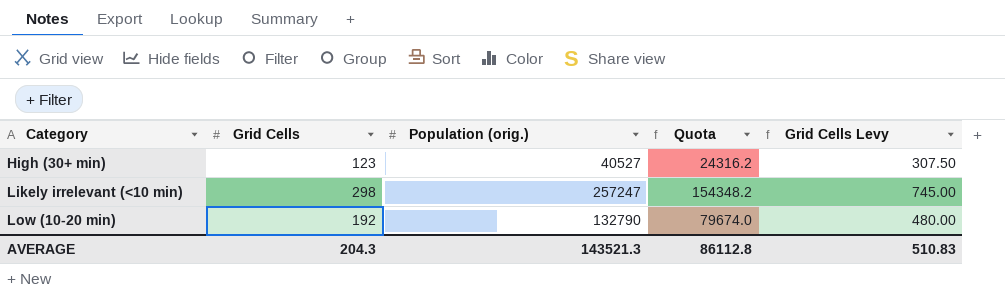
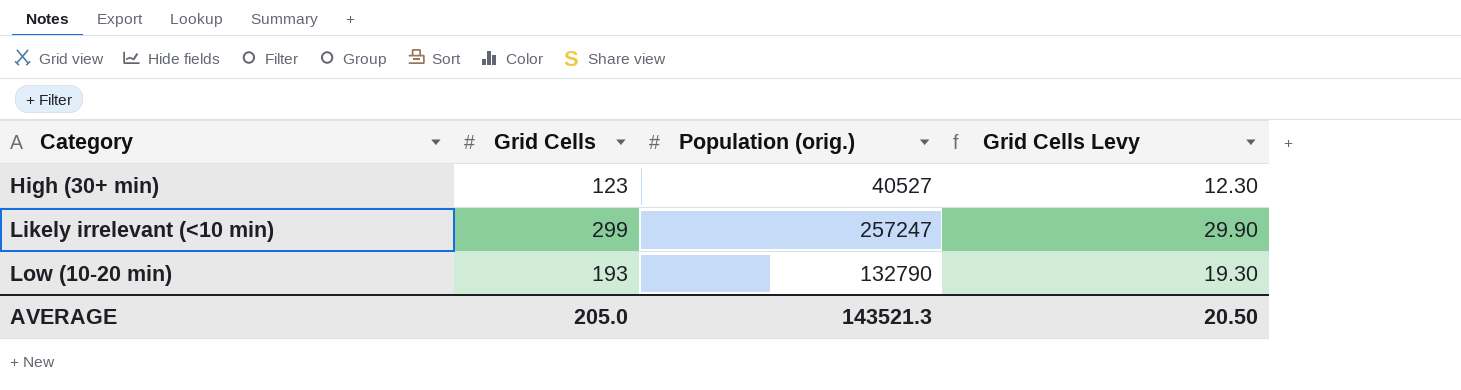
column Quota | formula: [Population (orig.)] * 0.6 -> none
column Grid Cells Levy | formula: [Grid Cells] * 2.5 -> [Grid Cells] * 0.1
Likely irrelevant (<10 min) | Grid Cells: 298 -> 299
Low (10-20 min) | Grid Cells: 192 -> 193
AVERAGE | Grid Cells: 204.3 -> 205.0
AVERAGE | Grid Cells Levy: 510.83 -> 20.50

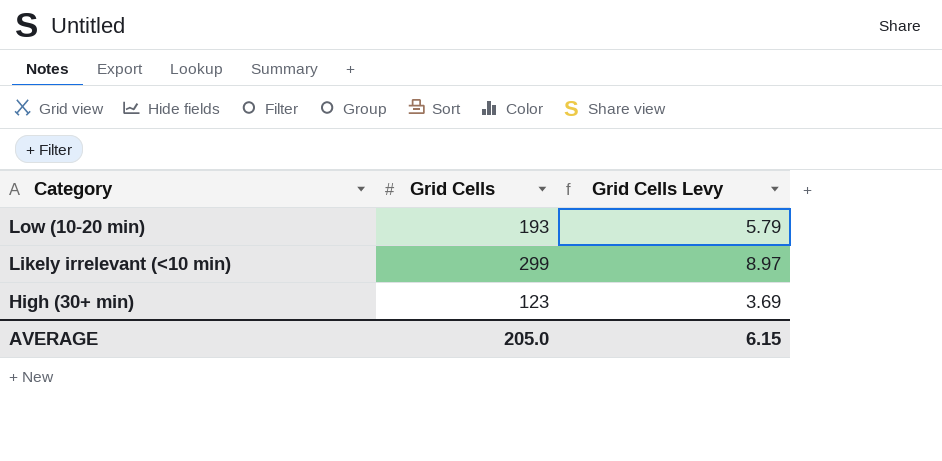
row order: Category ascending -> Category descending
column Population (orig.) | position: 3 -> none
column Grid Cells Levy | formula: [Grid Cells] * 0.1 -> [Grid Cells] * 0.03
AVERAGE | Grid Cells Levy: 20.50 -> 6.15

